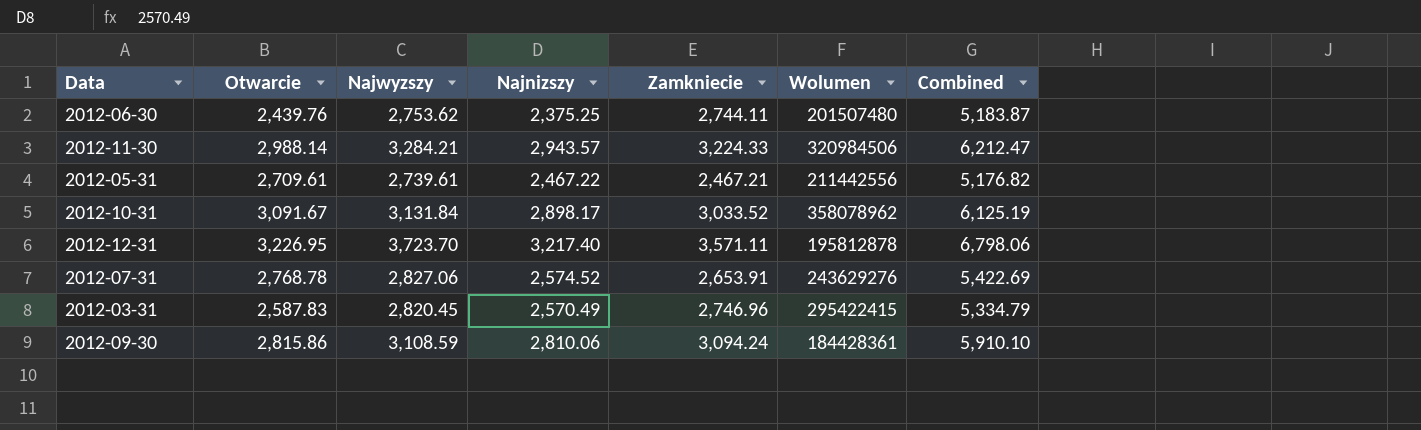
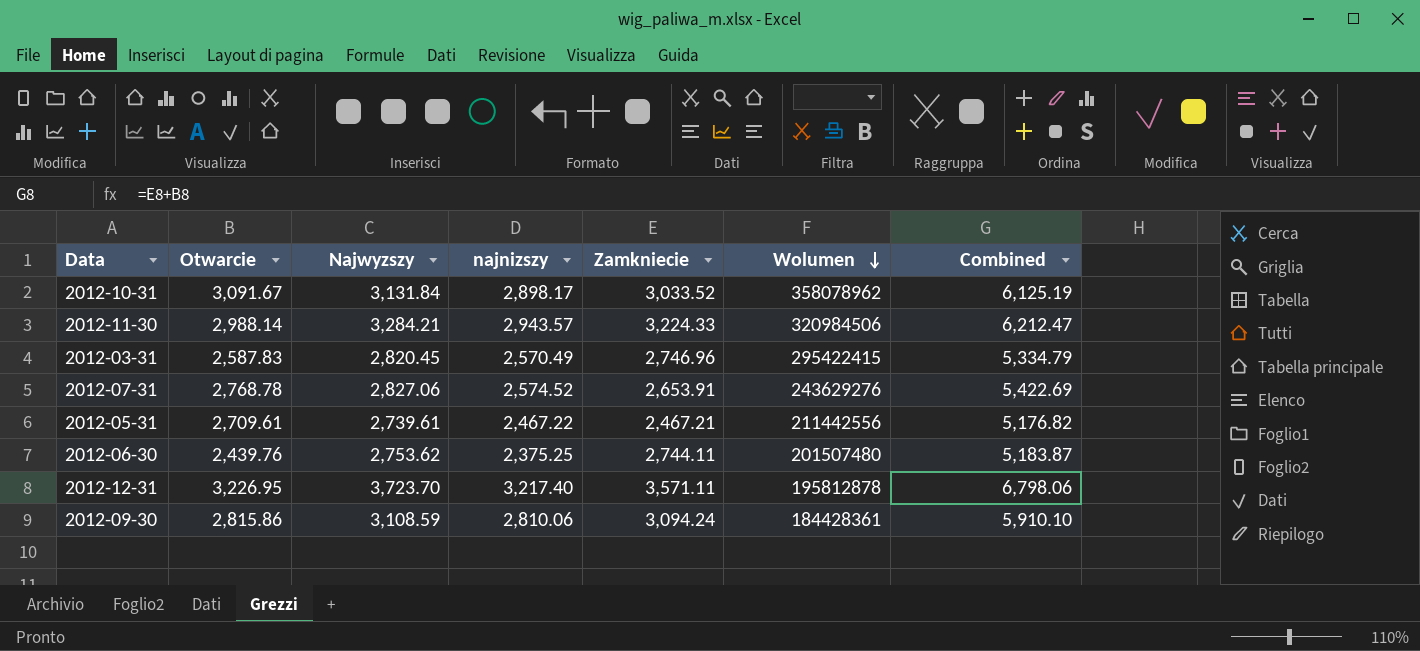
row order: none -> Wolumen descending
column name: Najnizszy -> najnizszy

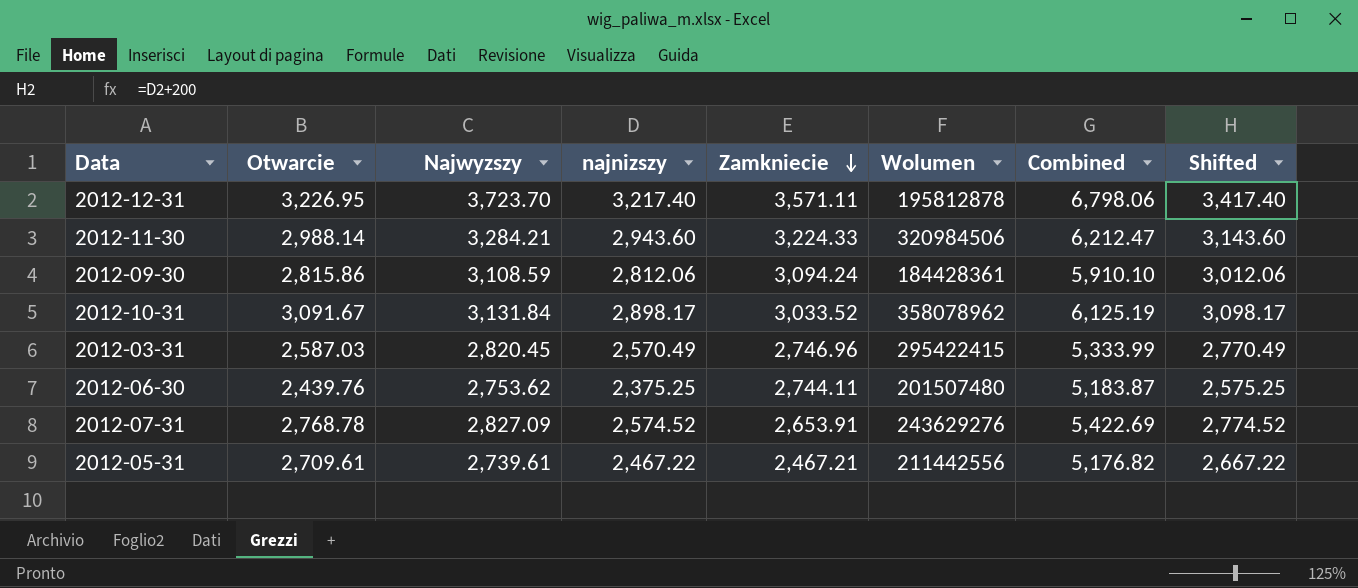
row order: Wolumen descending -> Zamkniecie descending
column Shifted | formula: none -> [najnizszy] + 200
2012-11-30 | najnizszy: 2,943.57 -> 2,943.60
2012-09-30 | najnizszy: 2,810.06 -> 2,812.06
2012-03-31 | Otwarcie: 2,587.83 -> 2,587.03
2012-03-31 | Combined: 5,334.79 -> 5,333.99
2012-07-31 | Najwyzszy: 2,827.06 -> 2,827.09

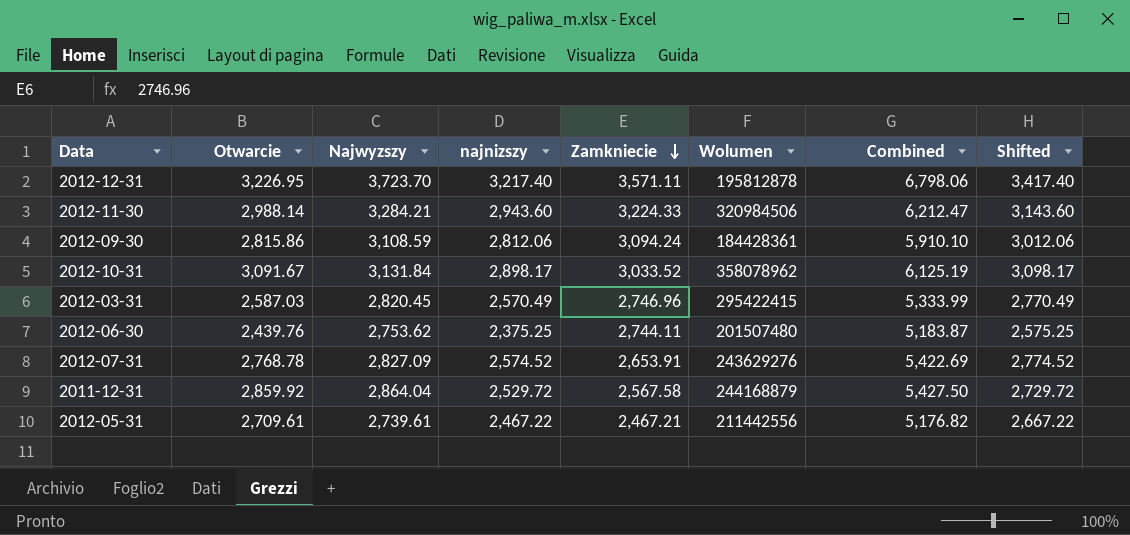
row 2011-12-31: none -> 2,859.92 | 2,864.04 | 2,529.72 | 2,567.58 | 244168879 | 5,427.50 | 2,729.72

